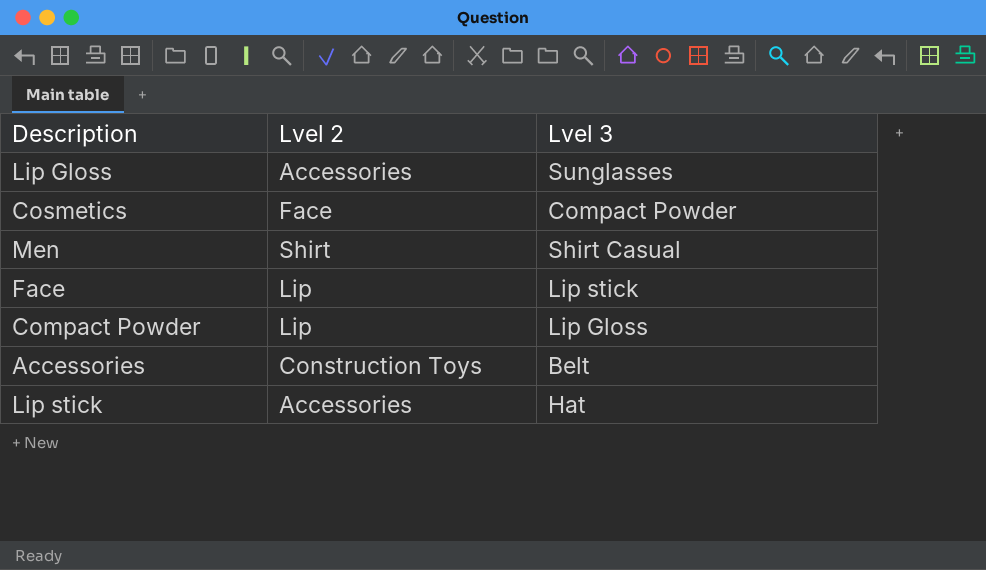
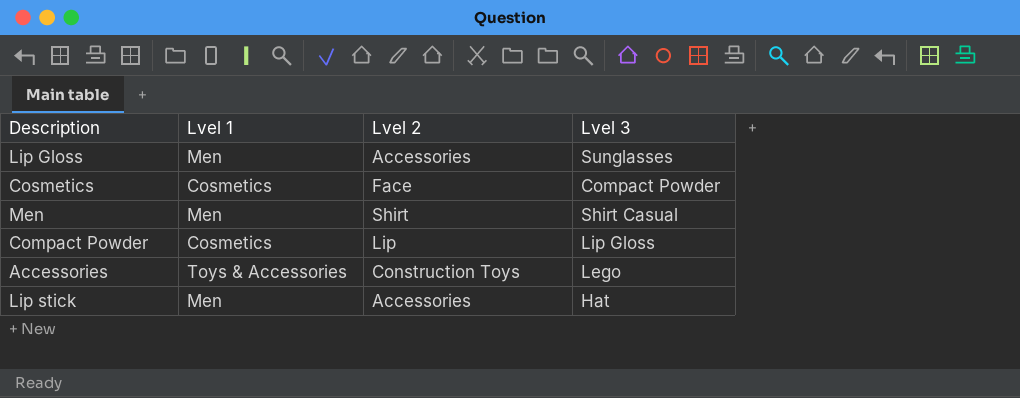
column Lvel 1 | position: none -> 2
row Face: Lip | Lip stick -> none
Accessories | Lvel 3: Belt -> Lego

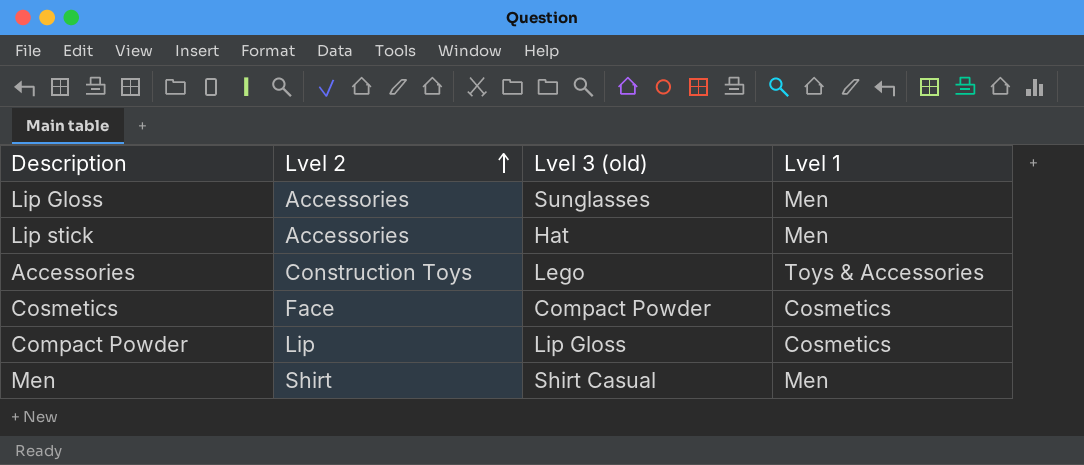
row order: none -> Lvel 2 ascending
column name: Lvel 3 -> Lvel 3 (old)
column Lvel 1 | position: 2 -> 4

